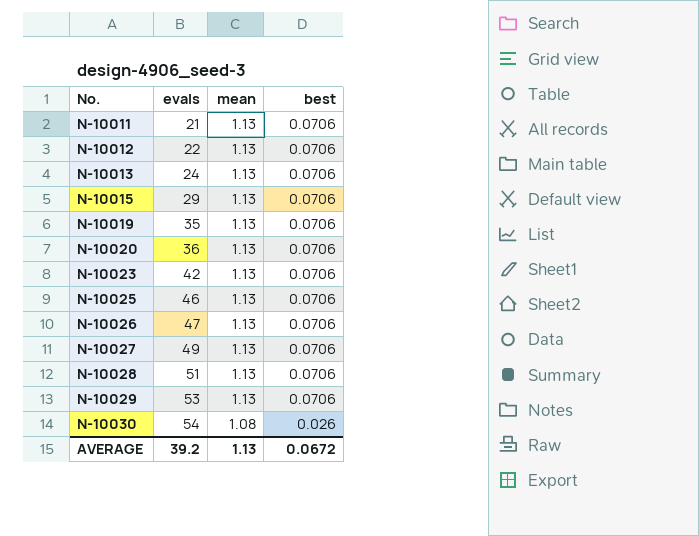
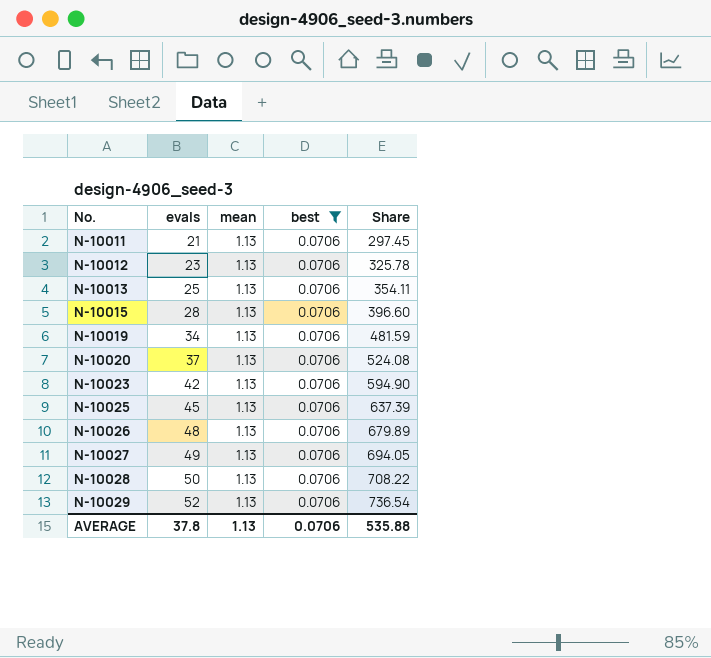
filter: none -> best = 0.0706
column Share | formula: none -> [evals] / [best]
N-10012 | evals: 22 -> 23
N-10013 | evals: 24 -> 25
N-10015 | evals: 29 -> 28
N-10019 | evals: 35 -> 34
N-10020 | evals: 36 -> 37
N-10025 | evals: 46 -> 45
N-10026 | evals: 47 -> 48
N-10028 | evals: 51 -> 50
N-10029 | evals: 53 -> 52
AVERAGE | evals: 39.2 -> 37.8
AVERAGE | best: 0.0672 -> 0.0706

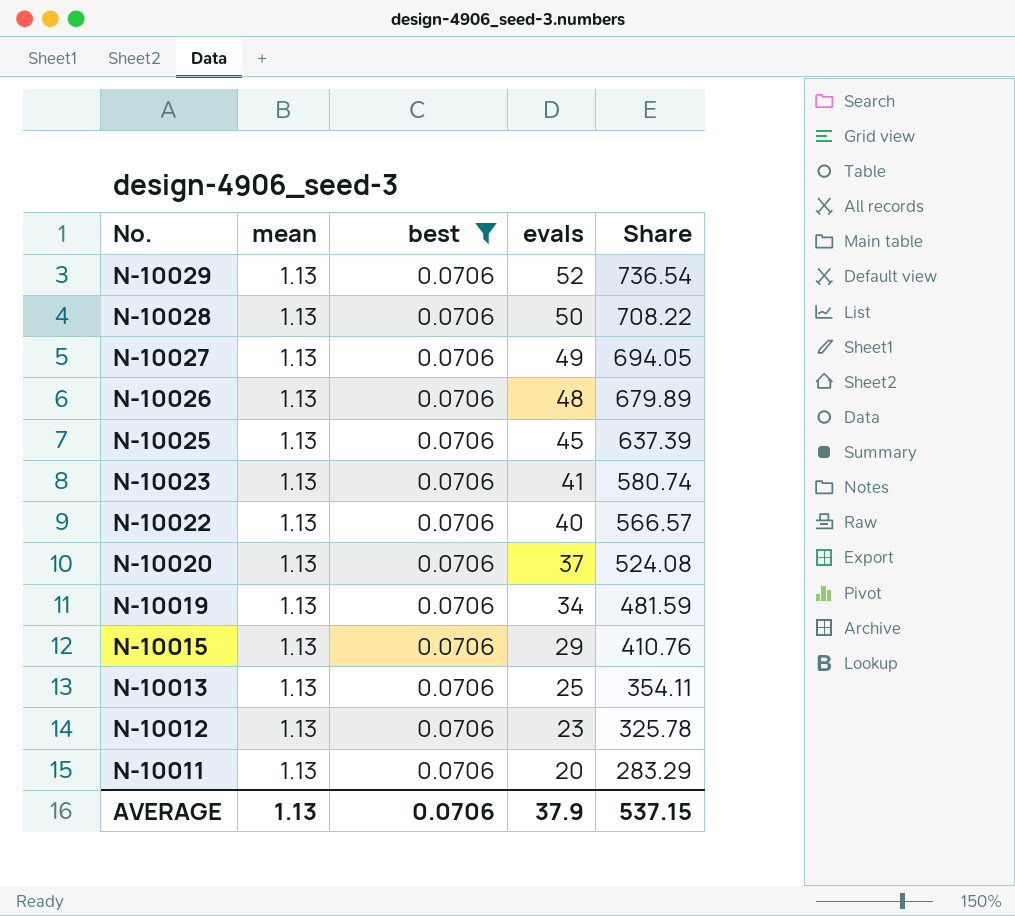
row order: No. ascending -> No. descending
column evals | position: 2 -> 4
N-10023 | evals: 42 -> 41
N-10023 | Share: 594.90 -> 580.74
row N-10022: none -> 1.13 | 0.0706 | 40 | 566.57
N-10015 | evals: 28 -> 29
N-10015 | Share: 396.60 -> 410.76
N-10011 | evals: 21 -> 20
N-10011 | Share: 297.45 -> 283.29
AVERAGE | evals: 37.8 -> 37.9
AVERAGE | Share: 535.88 -> 537.15

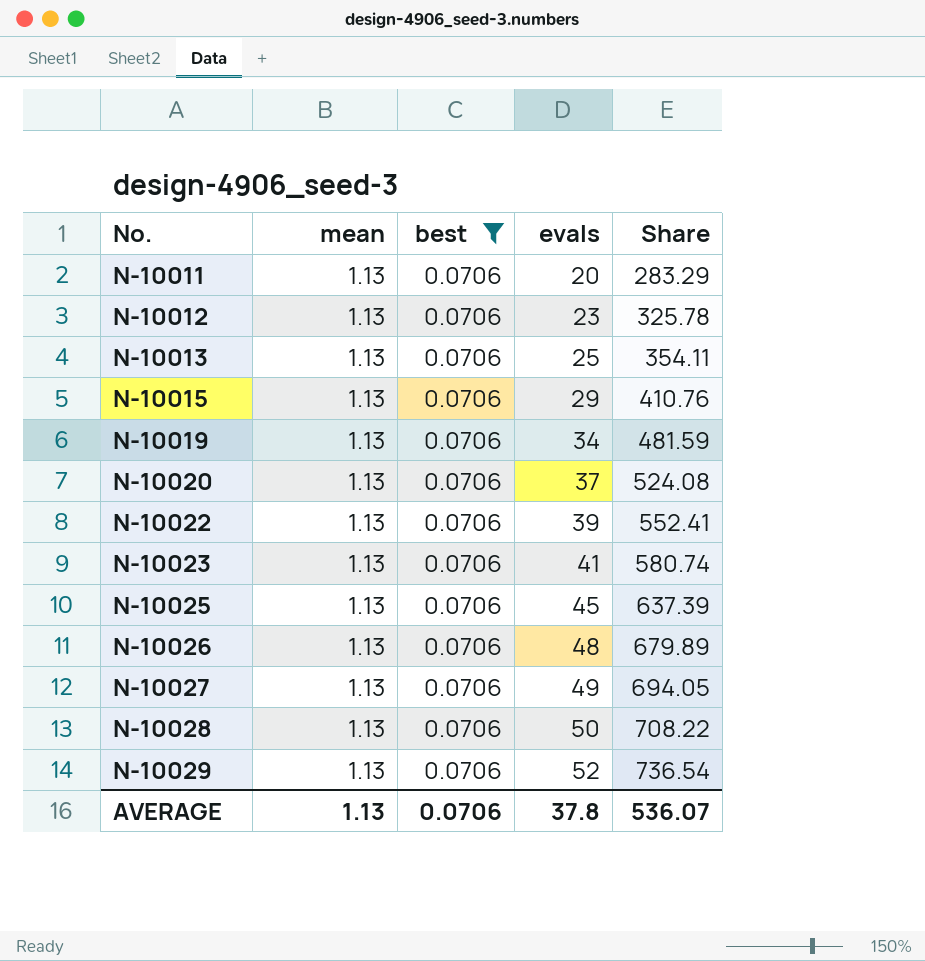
row order: No. descending -> No. ascending
N-10022 | evals: 40 -> 39
N-10022 | Share: 566.57 -> 552.41
AVERAGE | evals: 37.9 -> 37.8
AVERAGE | Share: 537.15 -> 536.07

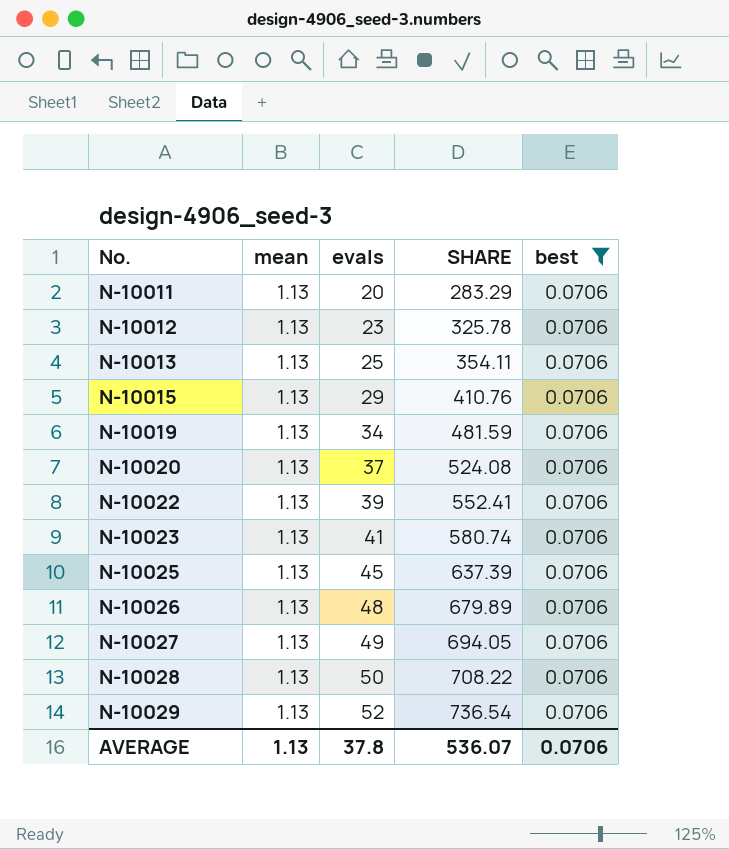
column name: Share -> SHARE
column best | position: 3 -> 5

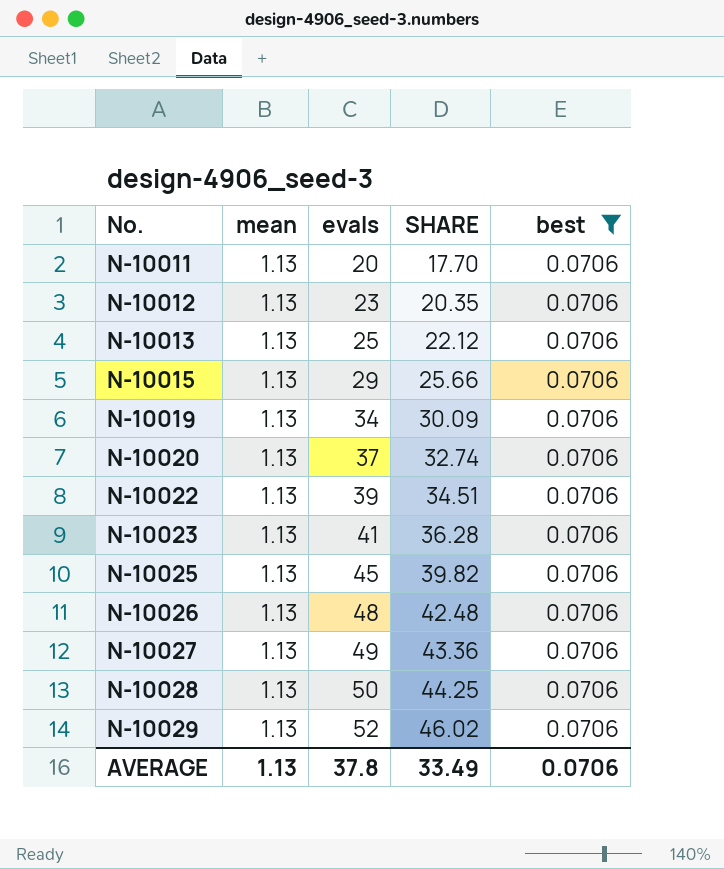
column SHARE | formula: [evals] / [best] -> [evals] / [mean]
AVERAGE | SHARE: 536.07 -> 33.49

